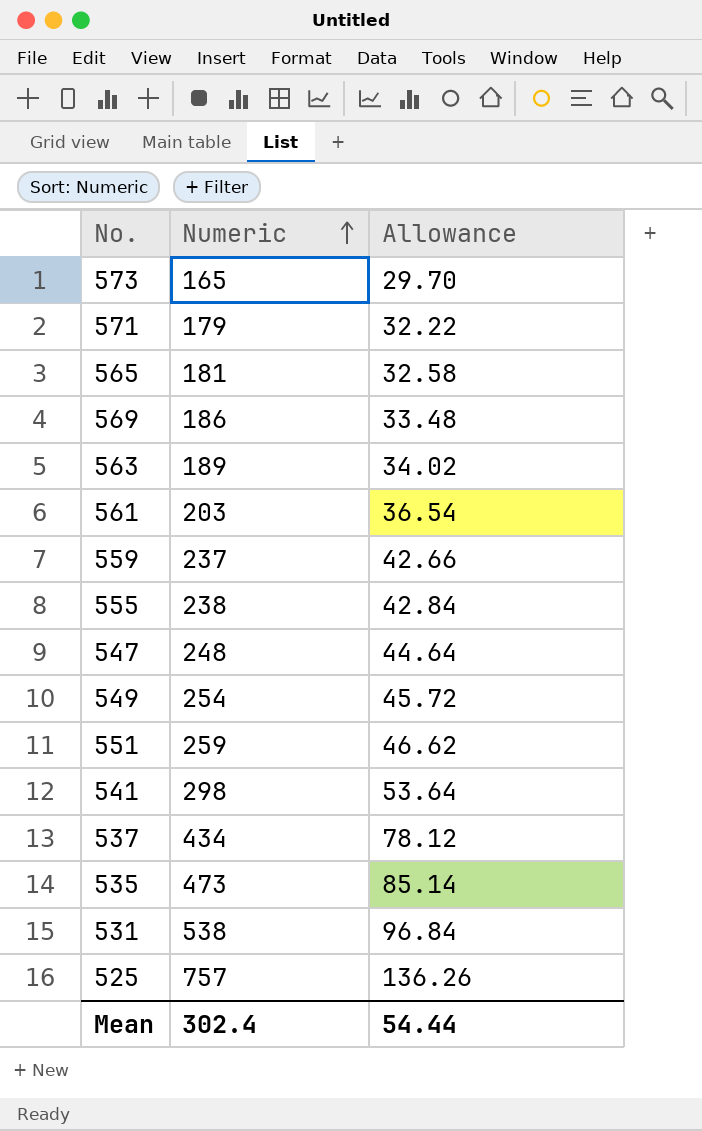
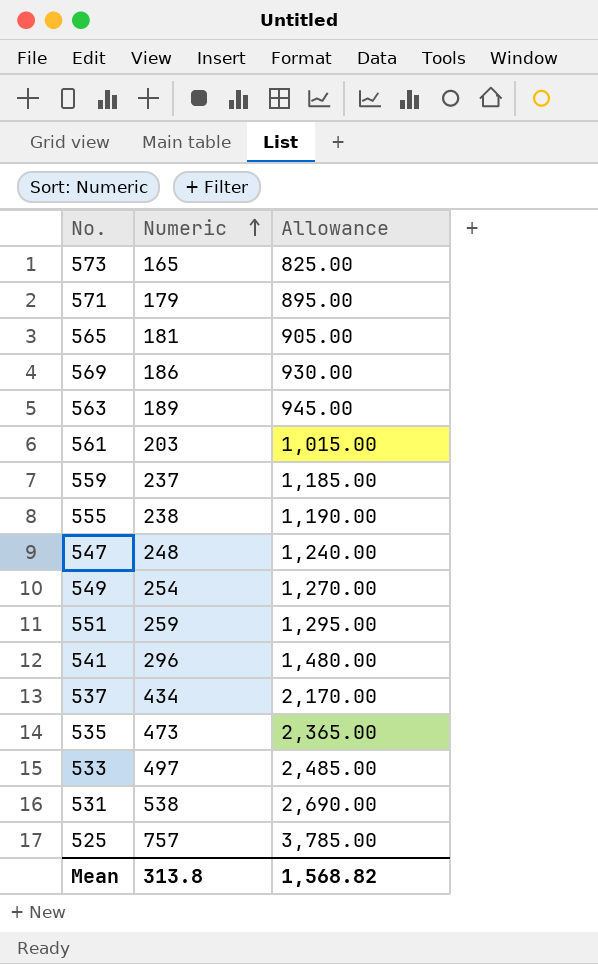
column Allowance | formula: [Numeric] * 0.18 -> [Numeric] * 5
541 | Numeric: 298 -> 296
row 533: none -> 497 | 2,485.00
Mean | Numeric: 302.4 -> 313.8
Mean | Allowance: 54.44 -> 1,568.82

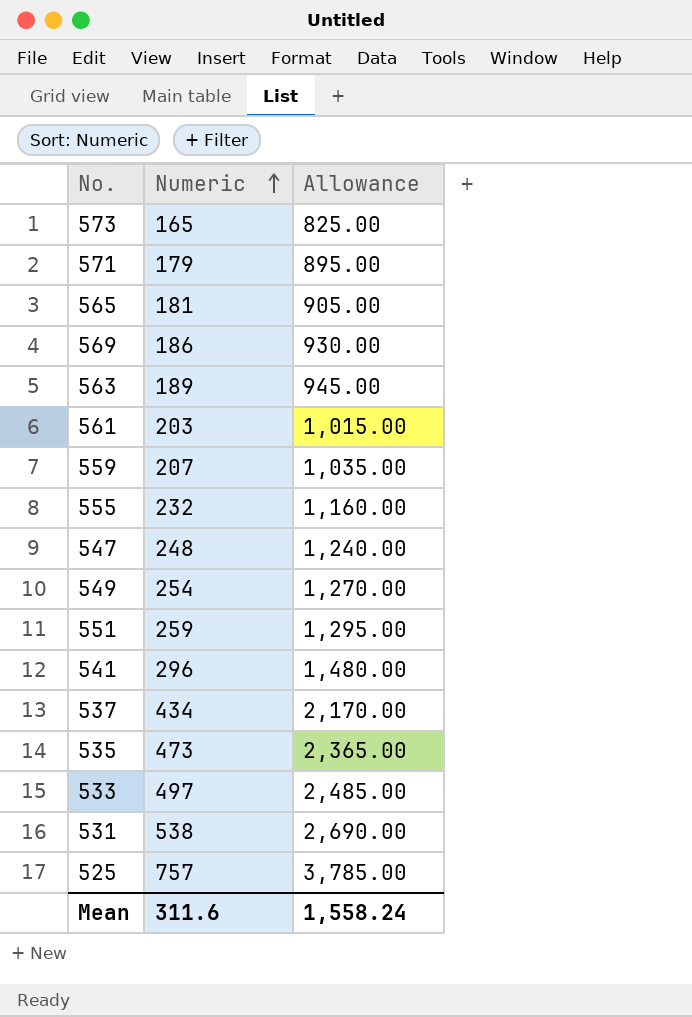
559 | Numeric: 237 -> 207
559 | Allowance: 1,185.00 -> 1,035.00
555 | Numeric: 238 -> 232
555 | Allowance: 1,190.00 -> 1,160.00
Mean | Numeric: 313.8 -> 311.6
Mean | Allowance: 1,568.82 -> 1,558.24

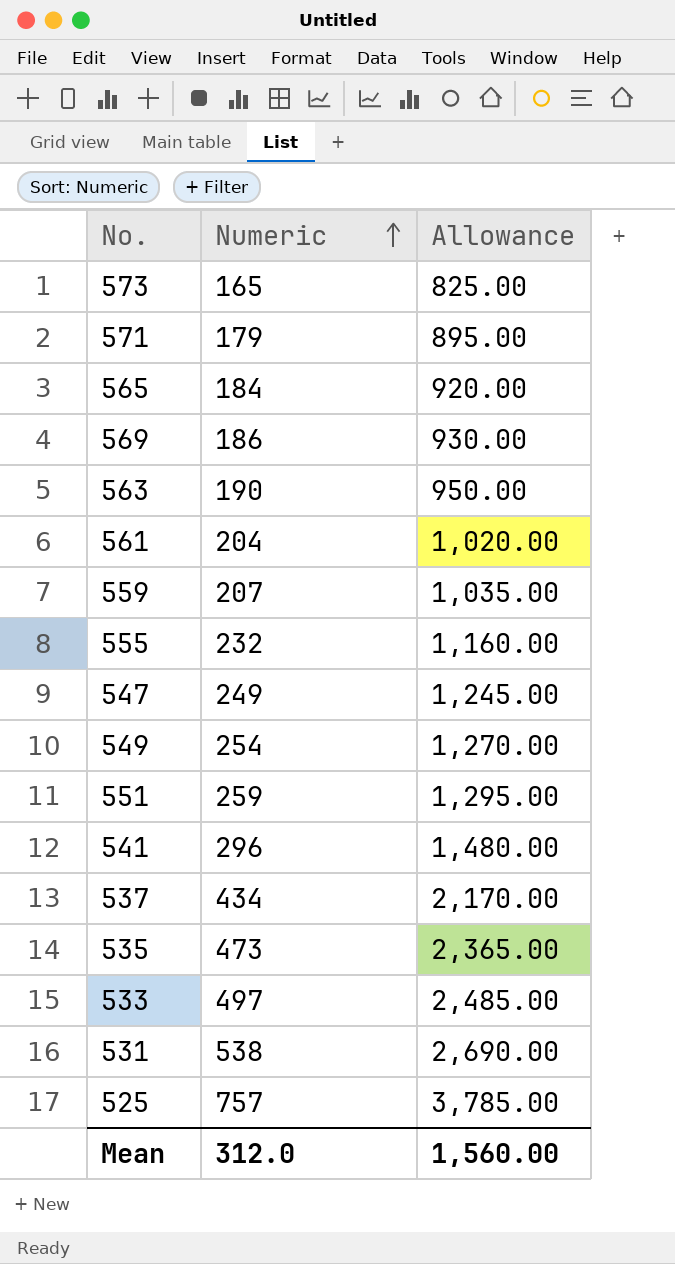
565 | Numeric: 181 -> 184
565 | Allowance: 905.00 -> 920.00
563 | Numeric: 189 -> 190
563 | Allowance: 945.00 -> 950.00
561 | Numeric: 203 -> 204
561 | Allowance: 1,015.00 -> 1,020.00
547 | Numeric: 248 -> 249
547 | Allowance: 1,240.00 -> 1,245.00
Mean | Numeric: 311.6 -> 312.0
Mean | Allowance: 1,558.24 -> 1,560.00

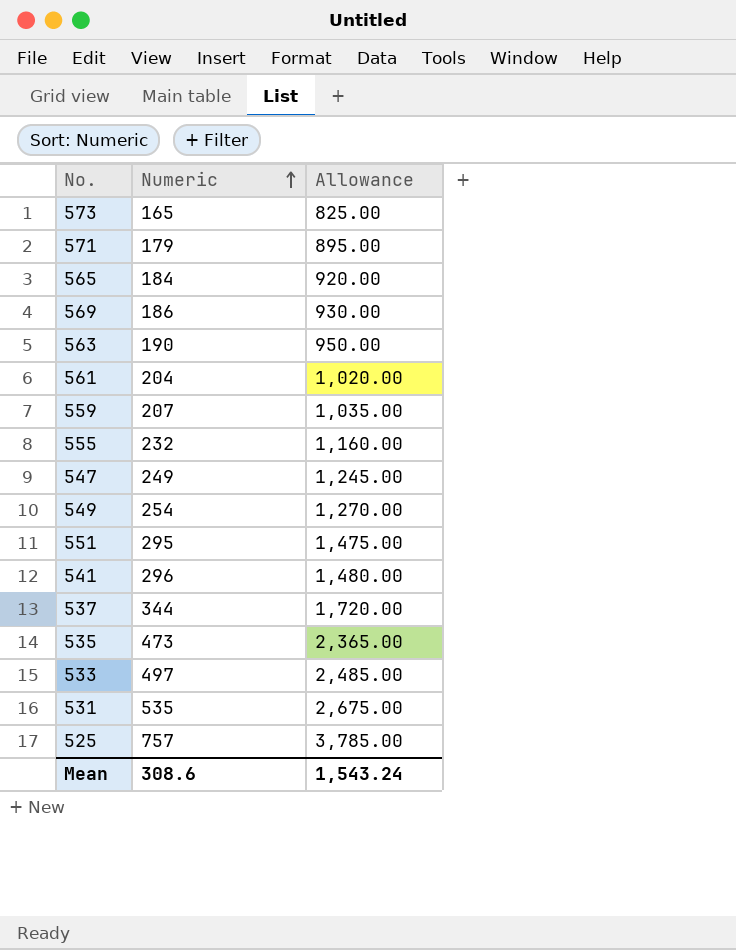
551 | Numeric: 259 -> 295
551 | Allowance: 1,295.00 -> 1,475.00
537 | Numeric: 434 -> 344
537 | Allowance: 2,170.00 -> 1,720.00
531 | Numeric: 538 -> 535
531 | Allowance: 2,690.00 -> 2,675.00
Mean | Numeric: 312.0 -> 308.6
Mean | Allowance: 1,560.00 -> 1,543.24

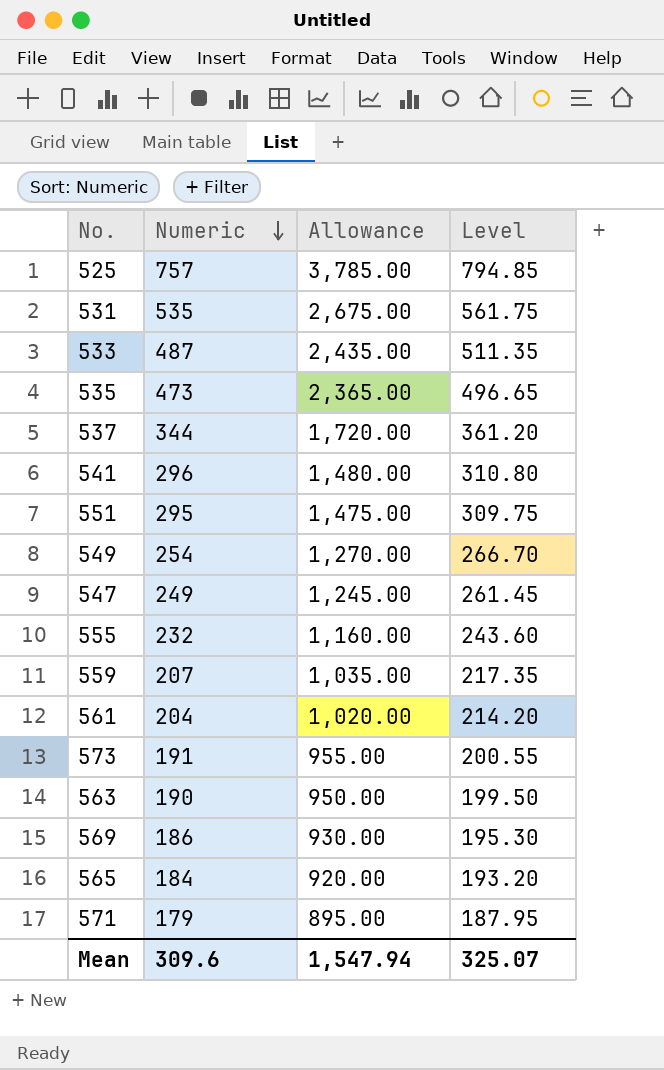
row order: Numeric ascending -> Numeric descending
column Level | formula: none -> [Numeric] * 1.05
533 | Numeric: 497 -> 487
533 | Allowance: 2,485.00 -> 2,435.00
573 | Numeric: 165 -> 191
573 | Allowance: 825.00 -> 955.00
Mean | Numeric: 308.6 -> 309.6
Mean | Allowance: 1,543.24 -> 1,547.94

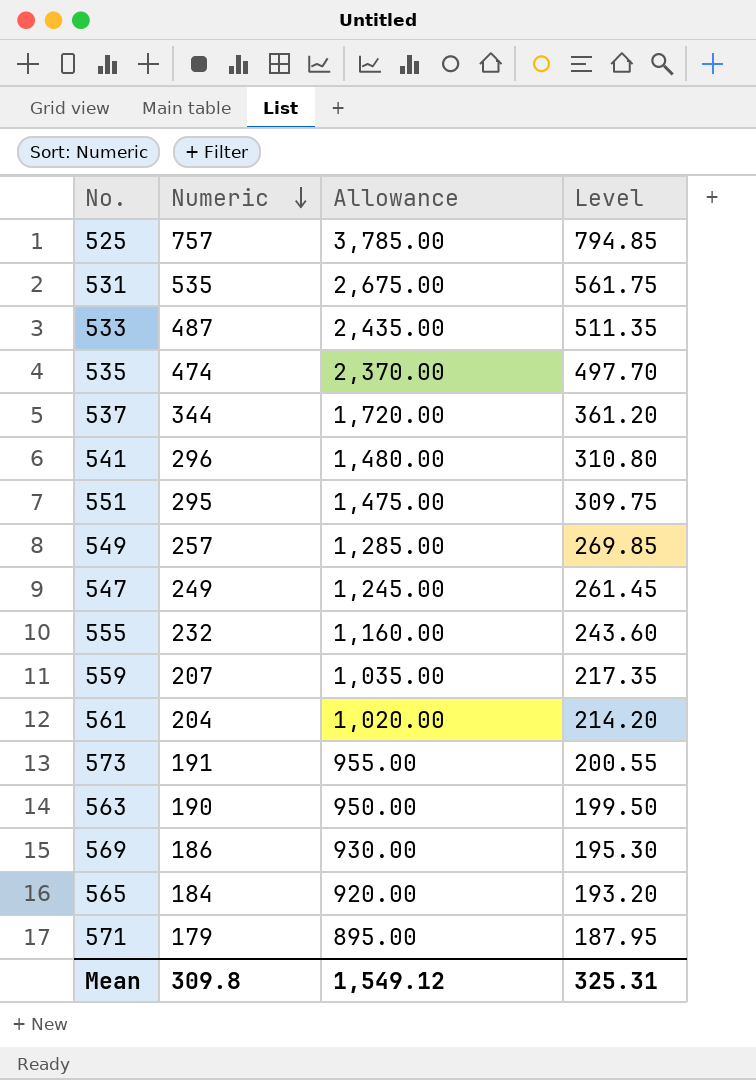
535 | Numeric: 473 -> 474
535 | Allowance: 2,365.00 -> 2,370.00
535 | Level: 496.65 -> 497.70
549 | Numeric: 254 -> 257
549 | Allowance: 1,270.00 -> 1,285.00
549 | Level: 266.70 -> 269.85
Mean | Numeric: 309.6 -> 309.8
Mean | Allowance: 1,547.94 -> 1,549.12
Mean | Level: 325.07 -> 325.31

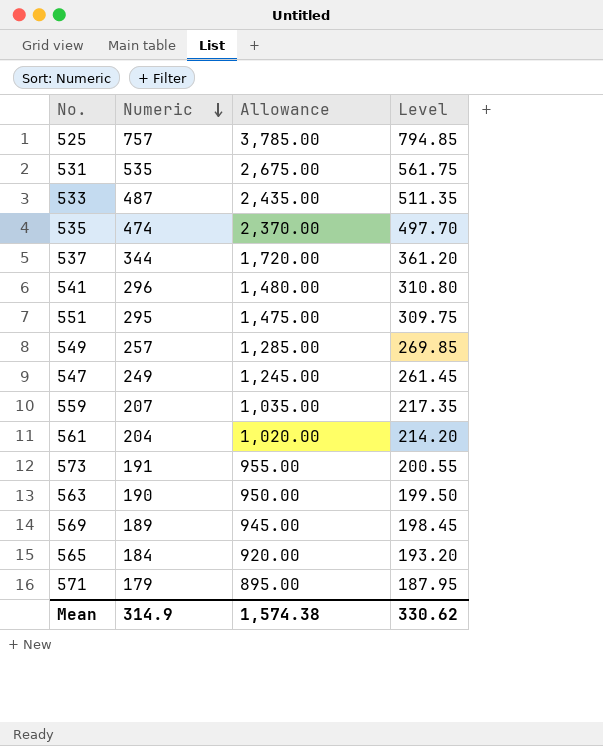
row 555: 232 | 1,160.00 | 243.60 -> none
569 | Numeric: 186 -> 189
569 | Allowance: 930.00 -> 945.00
569 | Level: 195.30 -> 198.45
Mean | Numeric: 309.8 -> 314.9
Mean | Allowance: 1,549.12 -> 1,574.38
Mean | Level: 325.31 -> 330.62

